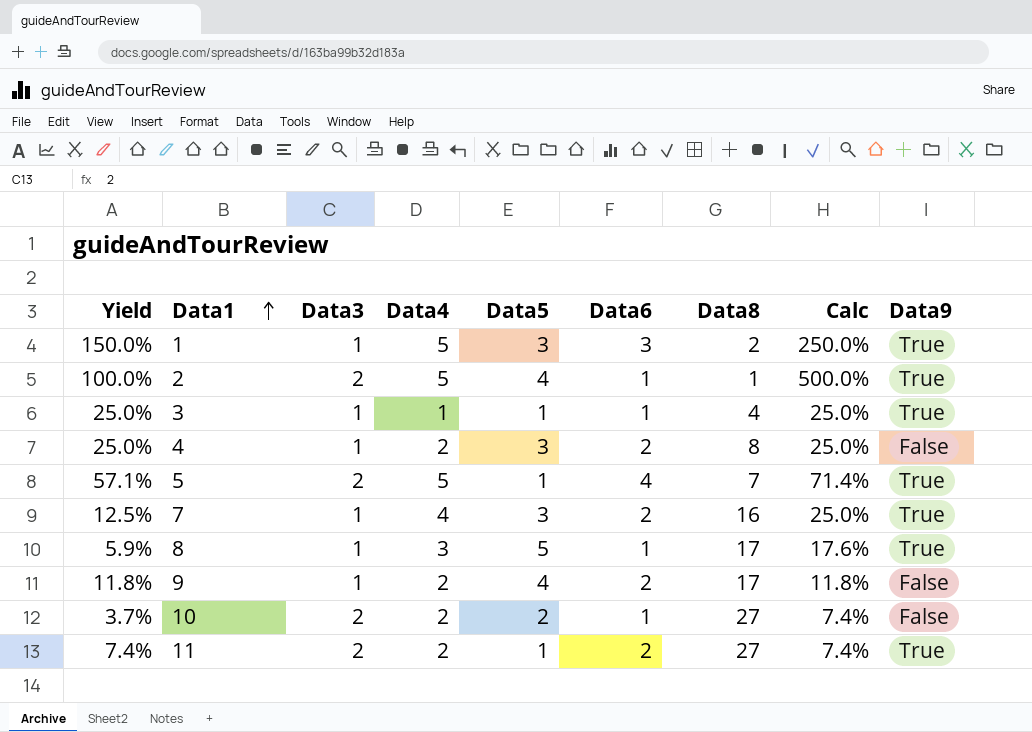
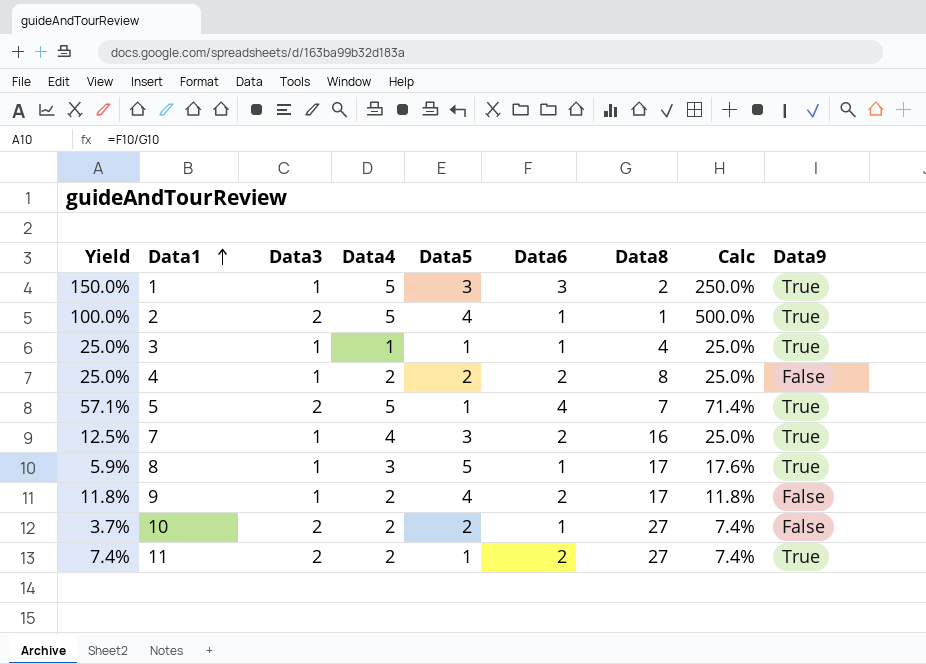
4 | Data5: 3 -> 2

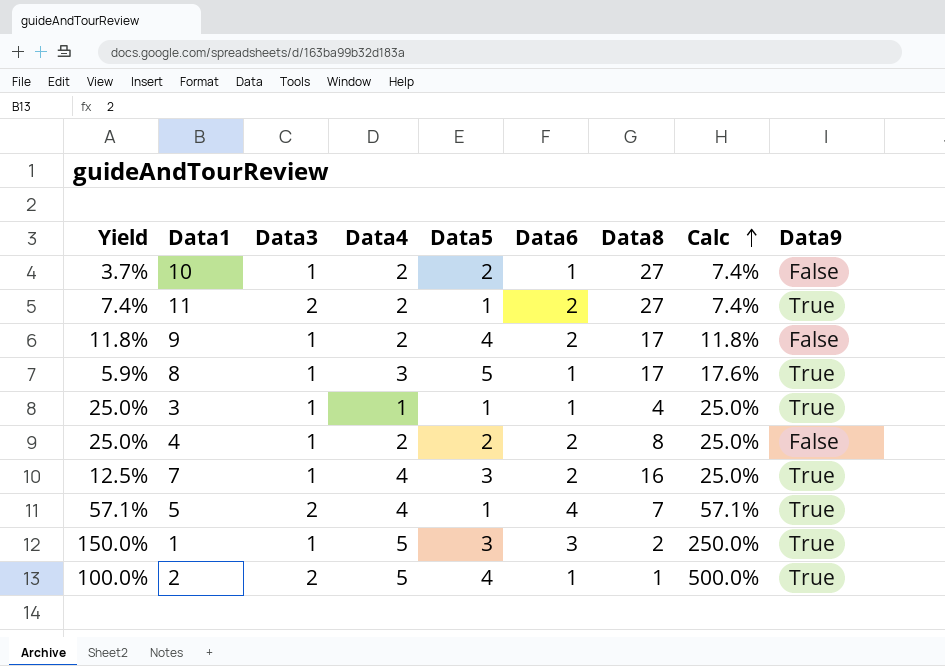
row order: Data1 ascending -> Calc ascending
10 | Data3: 2 -> 1
5 | Data4: 5 -> 4
5 | Calc: 71.4% -> 57.1%

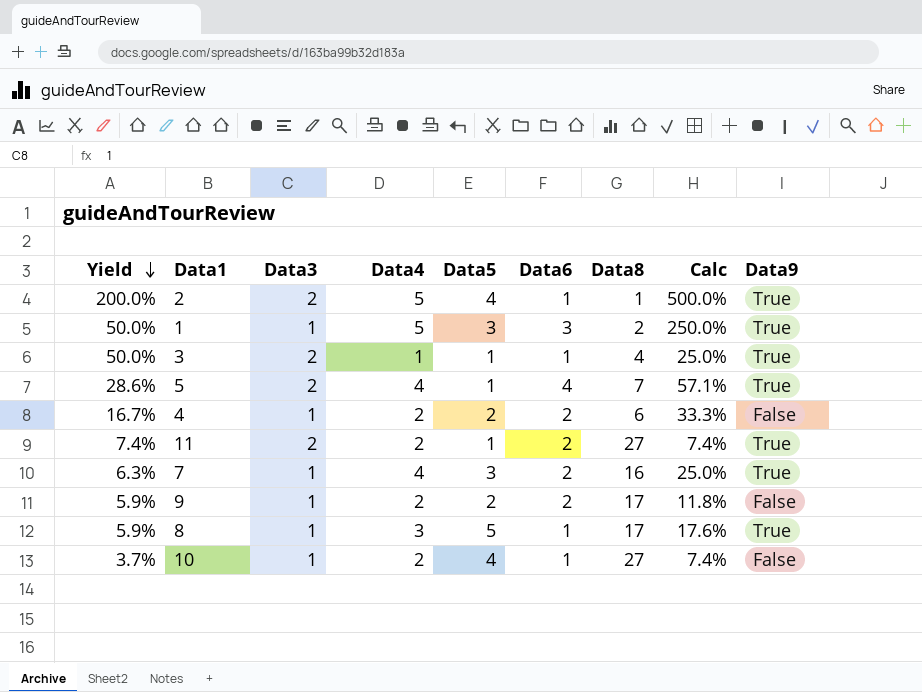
row order: Calc ascending -> Yield descending
column Yield | formula: [Data6] / [Data8] -> [Data3] / [Data8]
3 | Data3: 1 -> 2
4 | Data8: 8 -> 6
4 | Calc: 25.0% -> 33.3%
9 | Data5: 4 -> 2
10 | Data5: 2 -> 4

